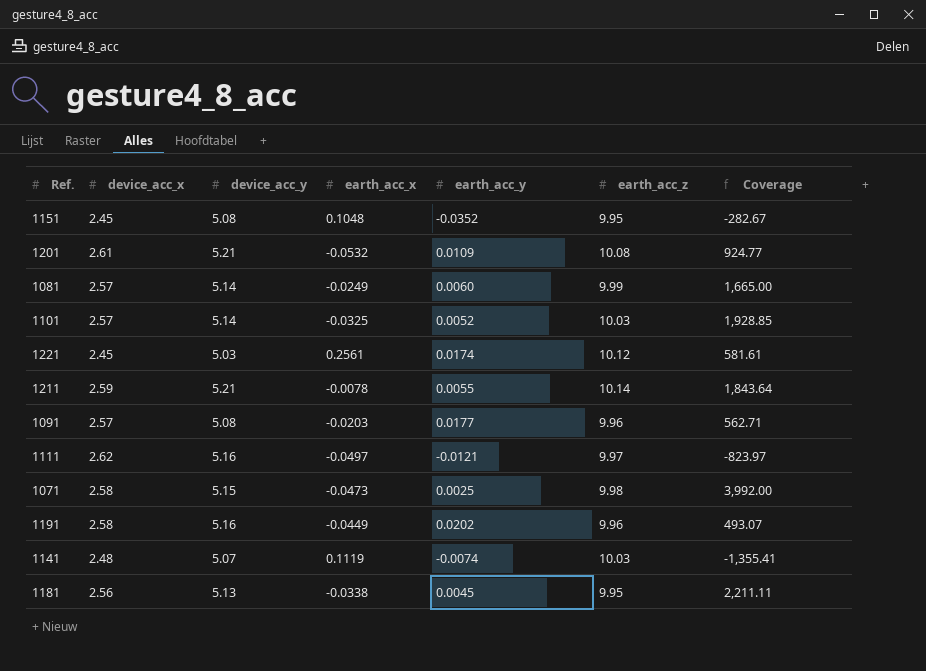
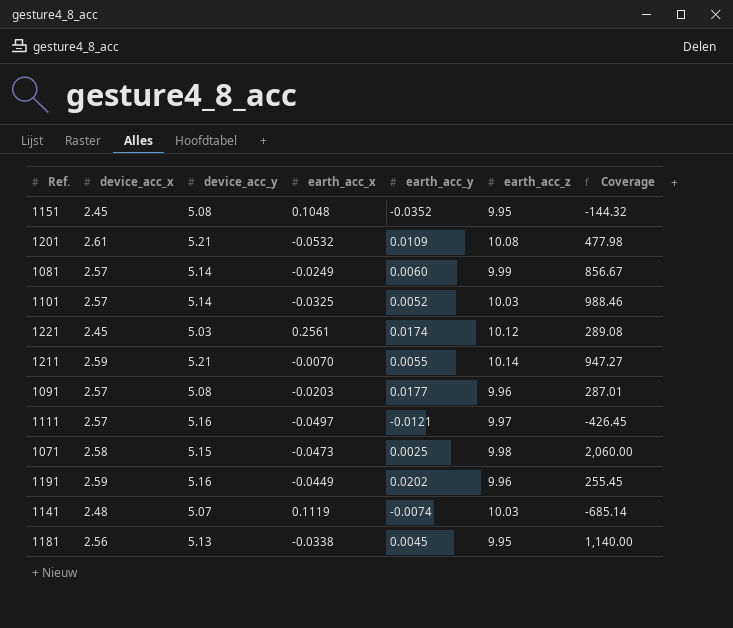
column Coverage | formula: [earth_acc_z] / [earth_acc_y] -> [device_acc_y] / [earth_acc_y]
1211 | earth_acc_x: -0.0078 -> -0.0070
1111 | device_acc_x: 2.62 -> 2.57
1191 | device_acc_x: 2.58 -> 2.59

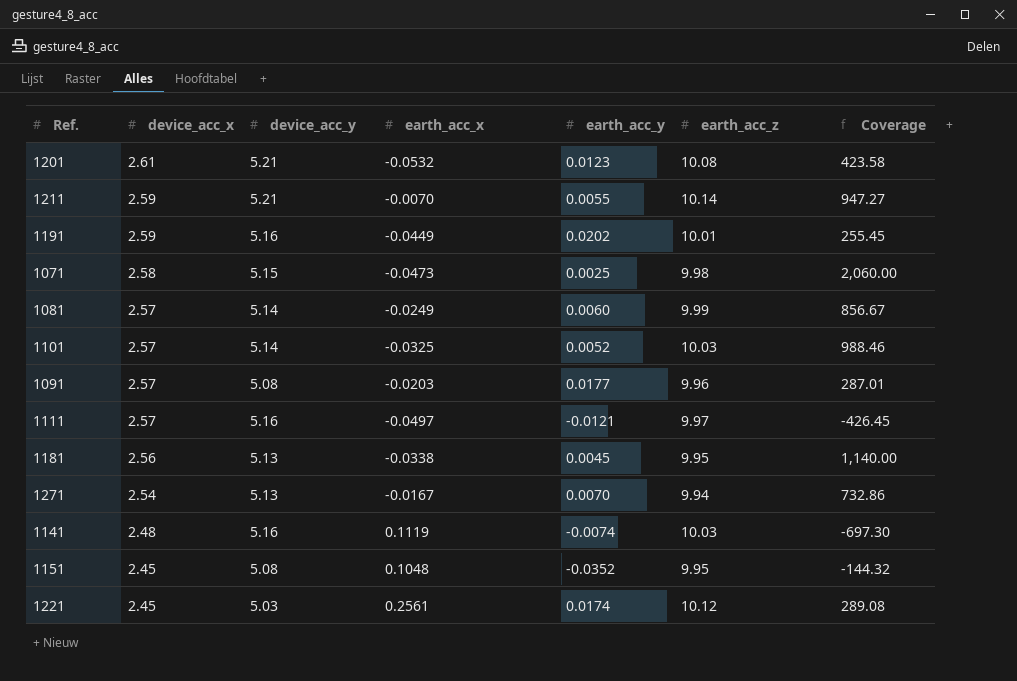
row order: none -> device_acc_x descending
1201 | earth_acc_y: 0.0109 -> 0.0123
1201 | Coverage: 477.98 -> 423.58
1191 | earth_acc_z: 9.96 -> 10.01
row 1271: none -> 2.54 | 5.13 | -0.0167 | 0.0070 | 9.94 | 732.86
1141 | device_acc_y: 5.07 -> 5.16
1141 | Coverage: -685.14 -> -697.30

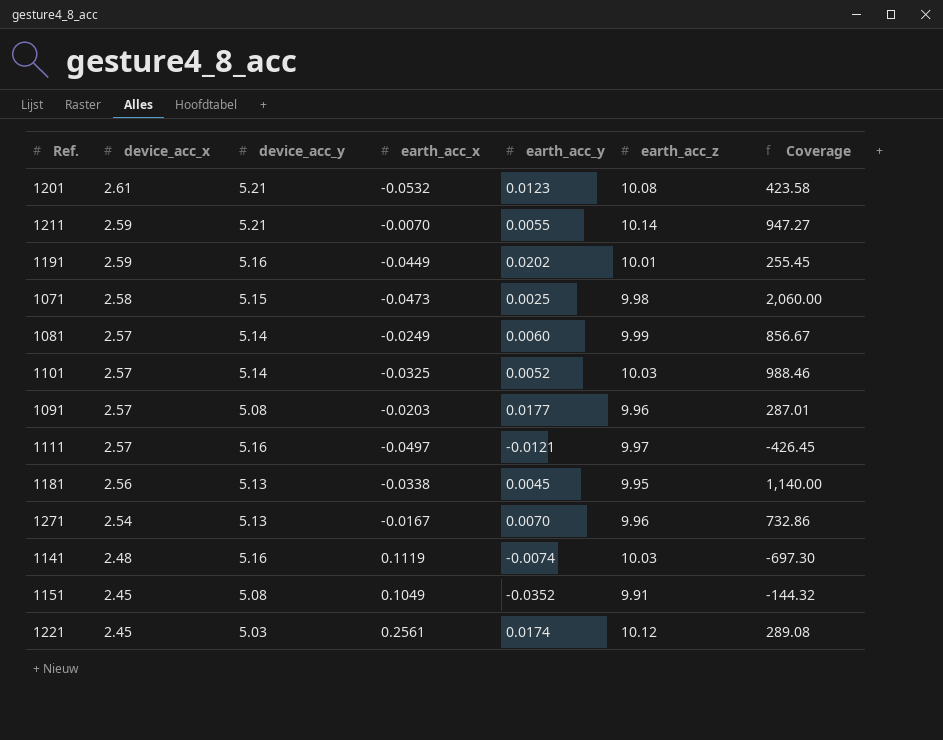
1271 | earth_acc_z: 9.94 -> 9.96
1151 | earth_acc_x: 0.1048 -> 0.1049
1151 | earth_acc_z: 9.95 -> 9.91

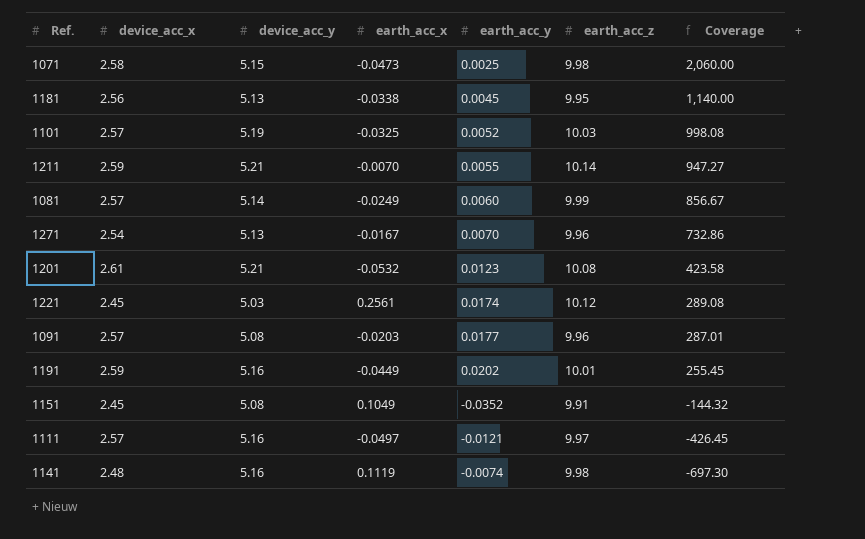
row order: device_acc_x descending -> Coverage descending
1101 | device_acc_y: 5.14 -> 5.19
1101 | Coverage: 988.46 -> 998.08
1141 | earth_acc_z: 10.03 -> 9.98

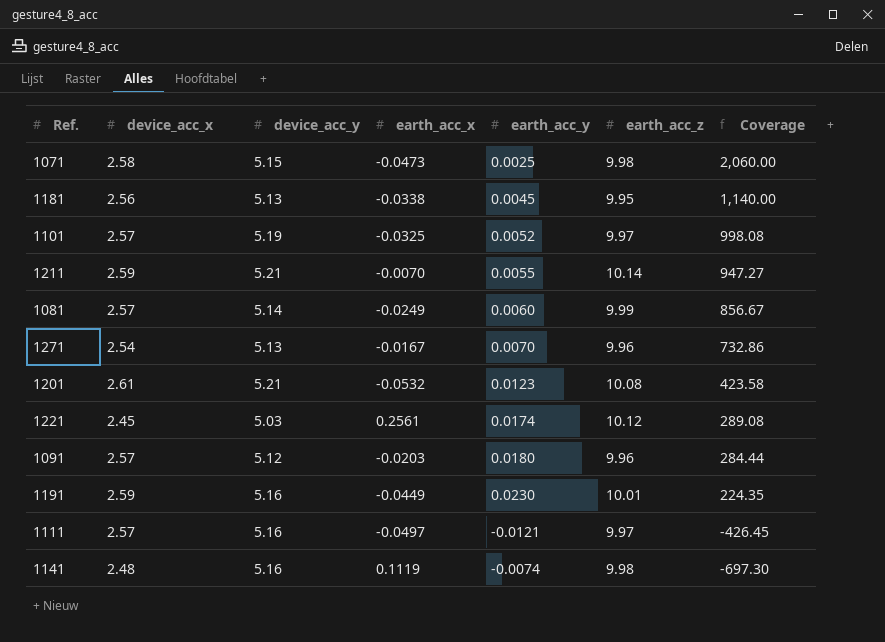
row 1151: 2.45 | 5.08 | 0.1049 | -0.0352 | 9.91 | -144.32 -> none
1101 | earth_acc_z: 10.03 -> 9.97
1091 | device_acc_y: 5.08 -> 5.12
1091 | earth_acc_y: 0.0177 -> 0.0180
1091 | Coverage: 287.01 -> 284.44
1191 | earth_acc_y: 0.0202 -> 0.0230
1191 | Coverage: 255.45 -> 224.35

